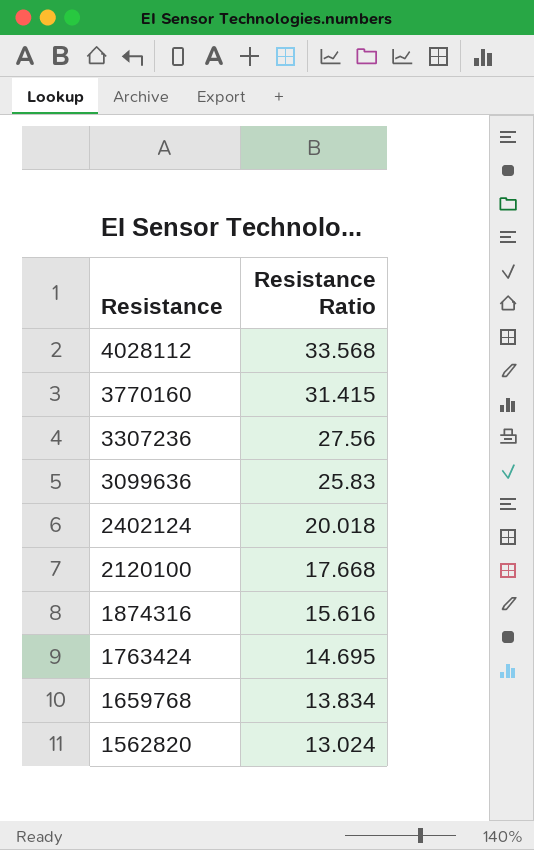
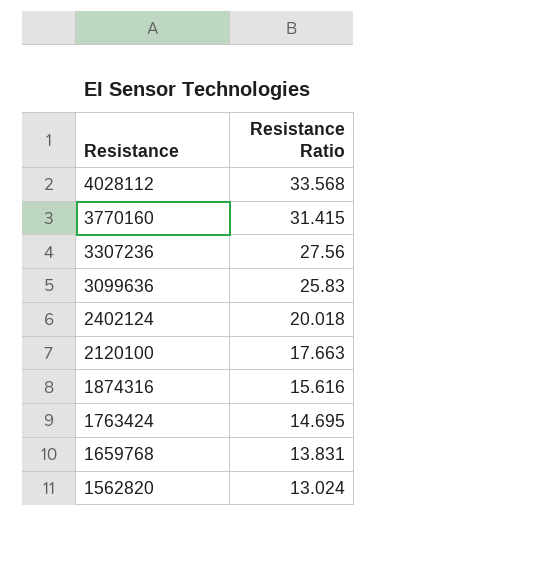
2120100 | Resistance Ratio: 17.668 -> 17.663
1659768 | Resistance Ratio: 13.834 -> 13.831

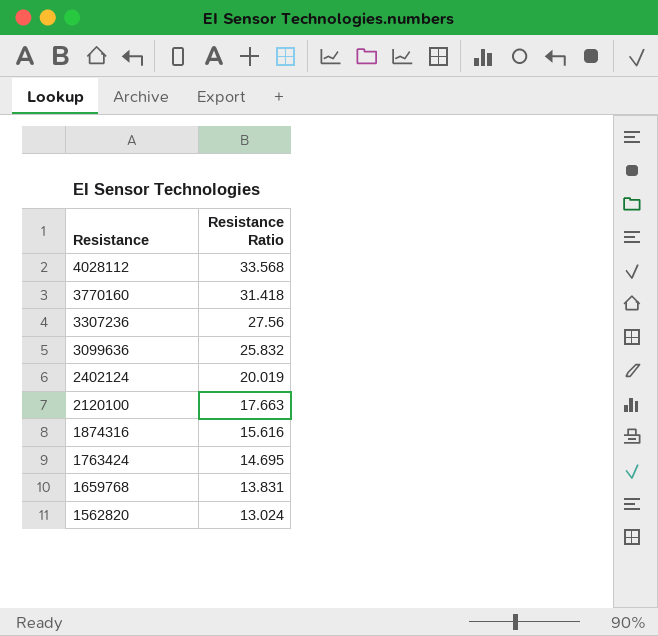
3770160 | Resistance Ratio: 31.415 -> 31.418
3099636 | Resistance Ratio: 25.83 -> 25.832
2402124 | Resistance Ratio: 20.018 -> 20.019

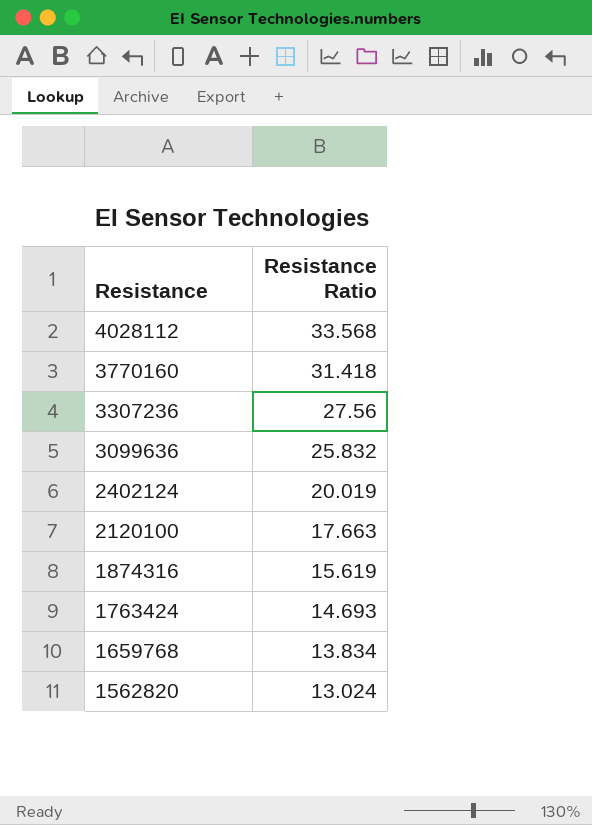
1874316 | Resistance Ratio: 15.616 -> 15.619
1763424 | Resistance Ratio: 14.695 -> 14.693
1659768 | Resistance Ratio: 13.831 -> 13.834

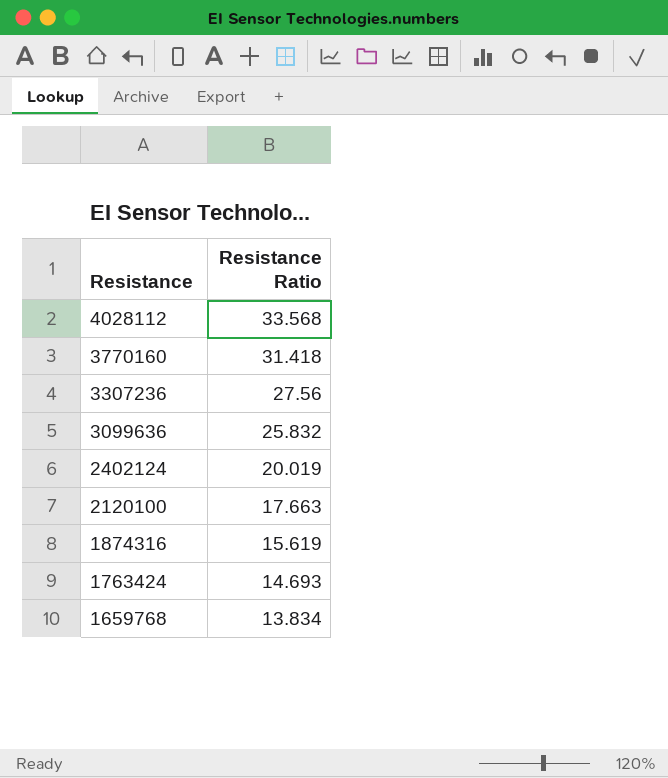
row 1562820: 13.024 -> none

